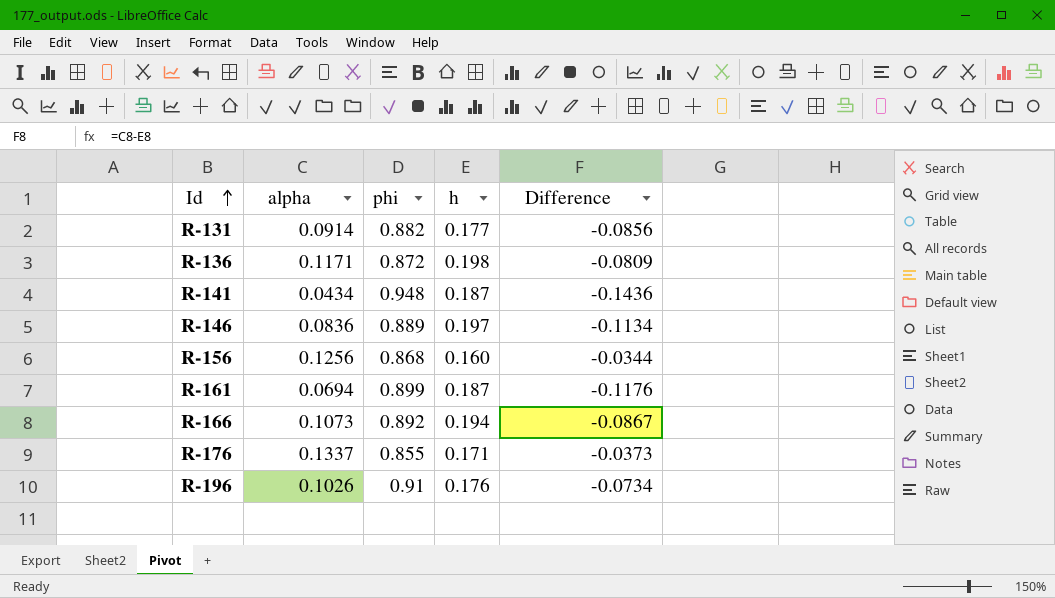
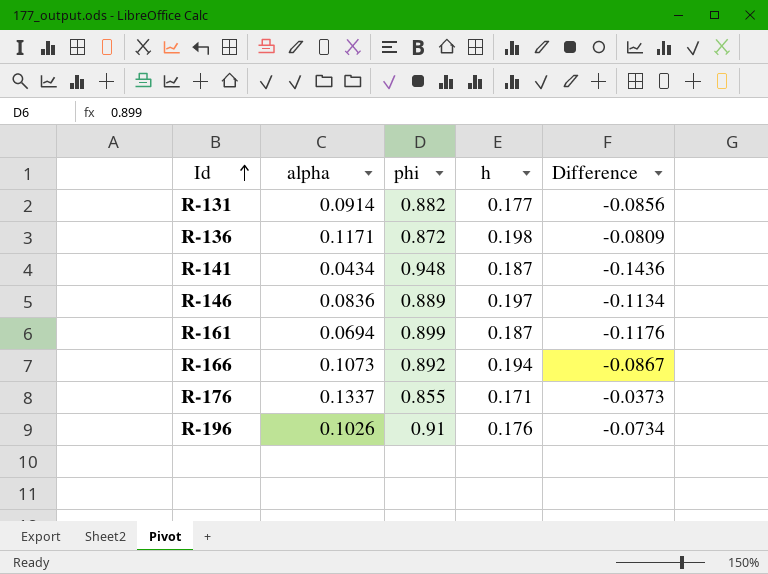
row R-156: 0.1256 | 0.868 | 0.160 | -0.0344 -> none

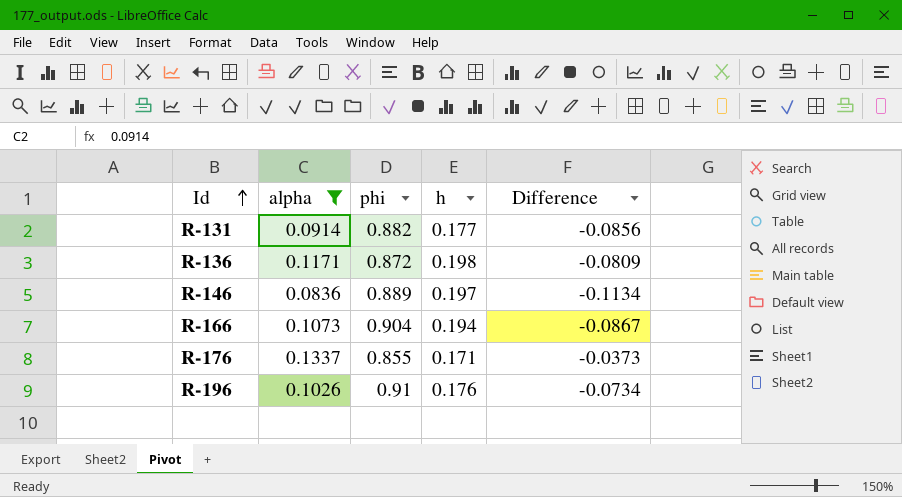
filter: none -> alpha >= 0.0836
R-166 | phi: 0.892 -> 0.904

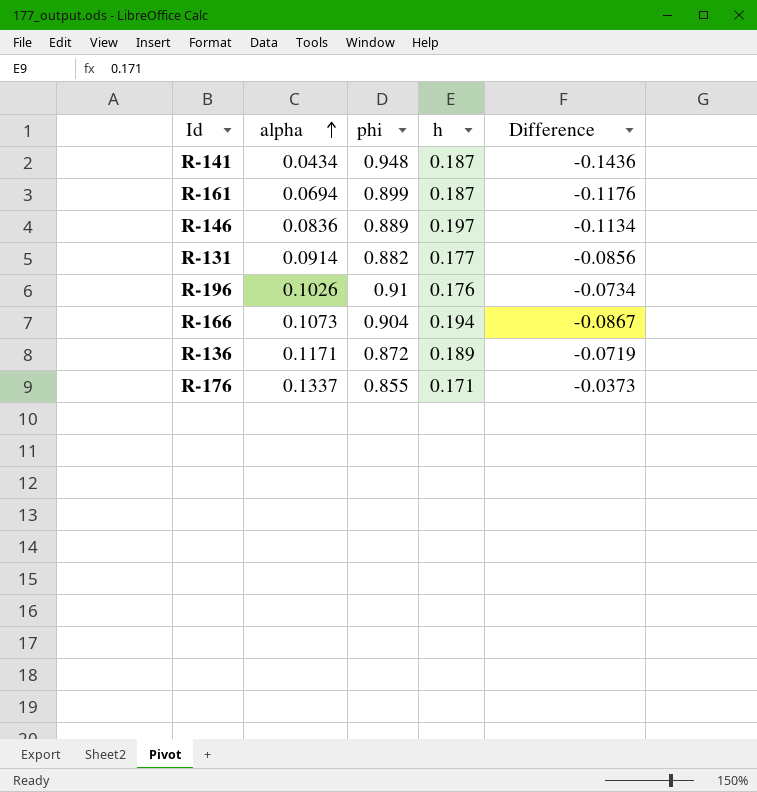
filter: alpha >= 0.0836 -> none
row order: Id ascending -> alpha ascending
R-136 | h: 0.198 -> 0.189
R-136 | Difference: -0.0809 -> -0.0719

